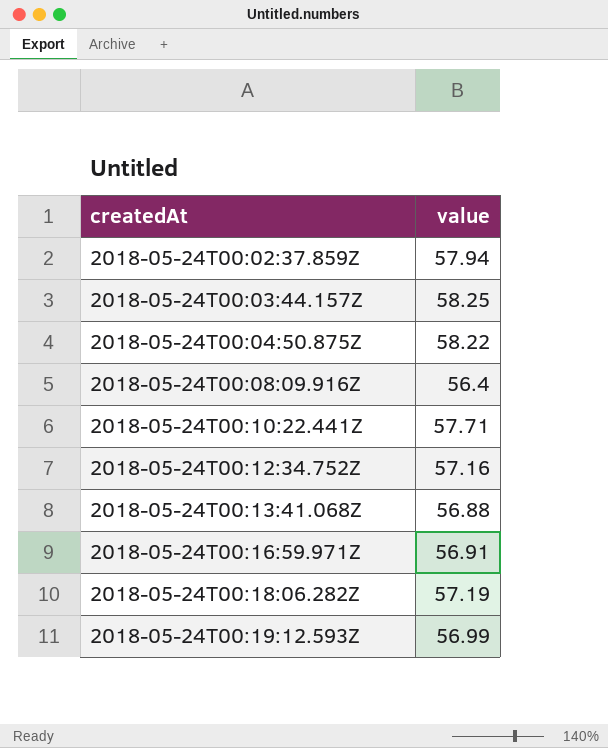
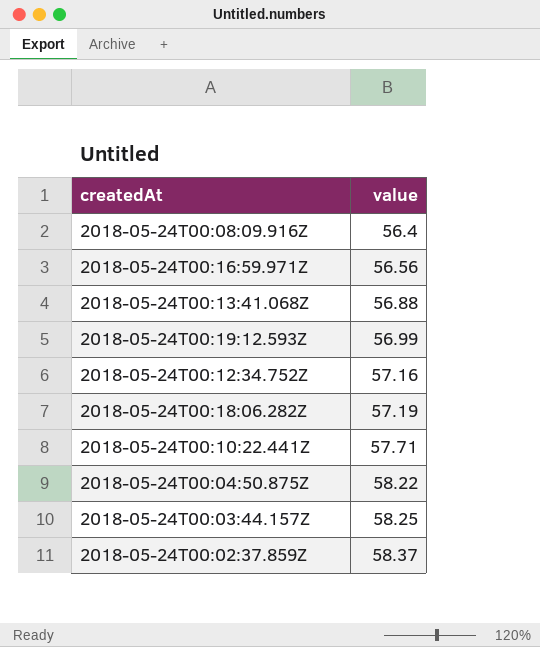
row order: createdAt ascending -> value ascending
2018-05-24T00:16:59.971Z | value: 56.91 -> 56.56
2018-05-24T00:02:37.859Z | value: 57.94 -> 58.37

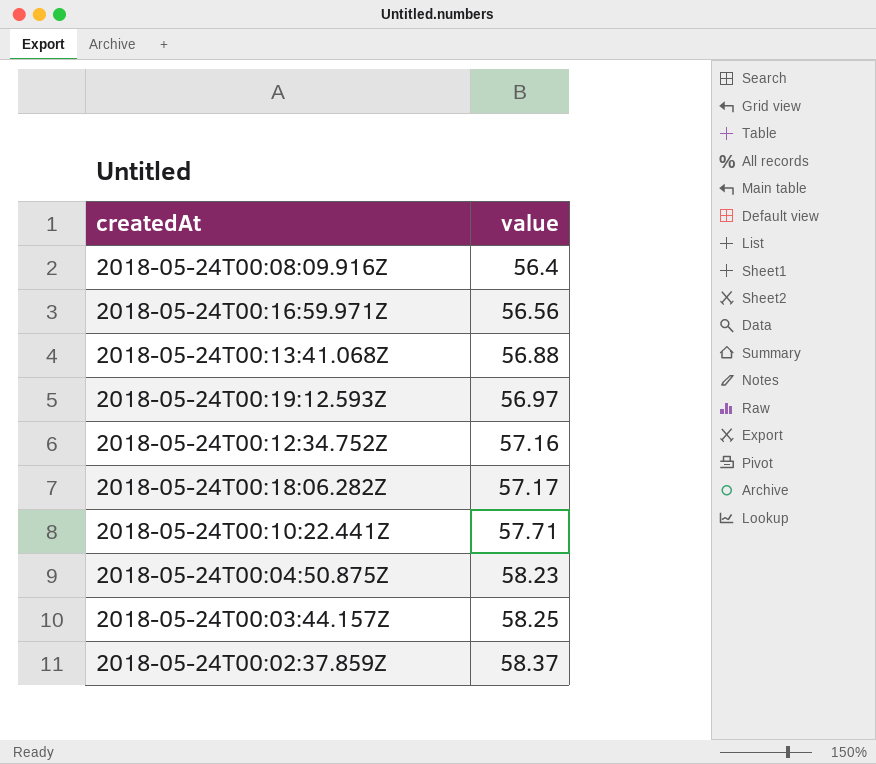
2018-05-24T00:19:12.593Z | value: 56.99 -> 56.97
2018-05-24T00:18:06.282Z | value: 57.19 -> 57.17
2018-05-24T00:04:50.875Z | value: 58.22 -> 58.23

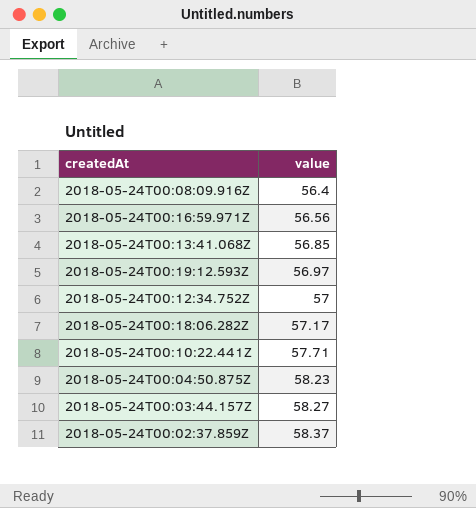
2018-05-24T00:13:41.068Z | value: 56.88 -> 56.85
2018-05-24T00:12:34.752Z | value: 57.16 -> 57
2018-05-24T00:03:44.157Z | value: 58.25 -> 58.27

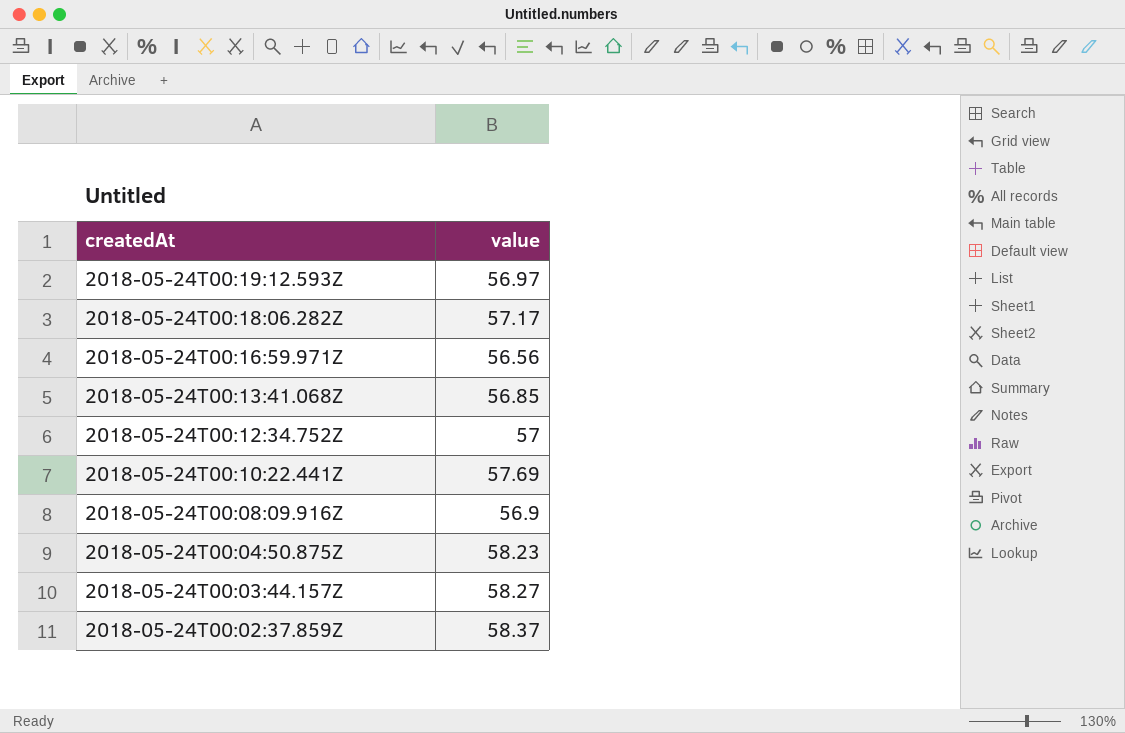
row order: value ascending -> createdAt descending
2018-05-24T00:10:22.441Z | value: 57.71 -> 57.69
2018-05-24T00:08:09.916Z | value: 56.4 -> 56.9

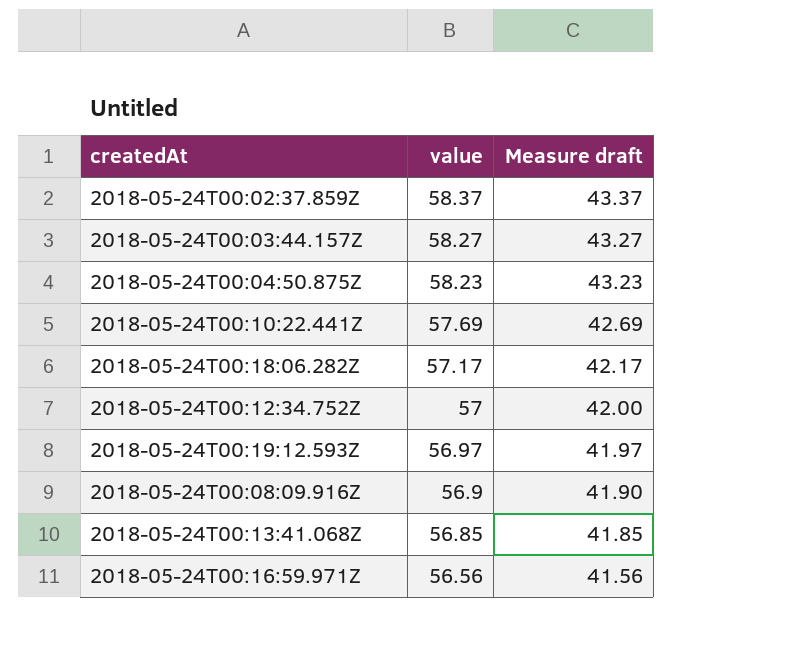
row order: createdAt descending -> value descending
column Measure draft | formula: none -> [value] - 15

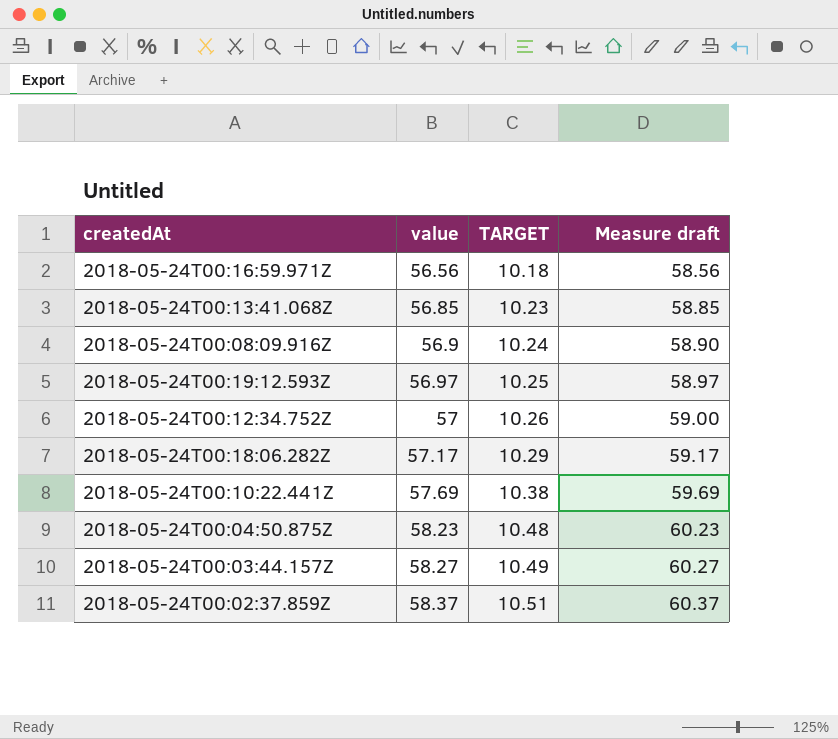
row order: value descending -> value ascending
column TARGET | formula: none -> [value] * 0.18
column Measure draft | formula: [value] - 15 -> [value] + 2

